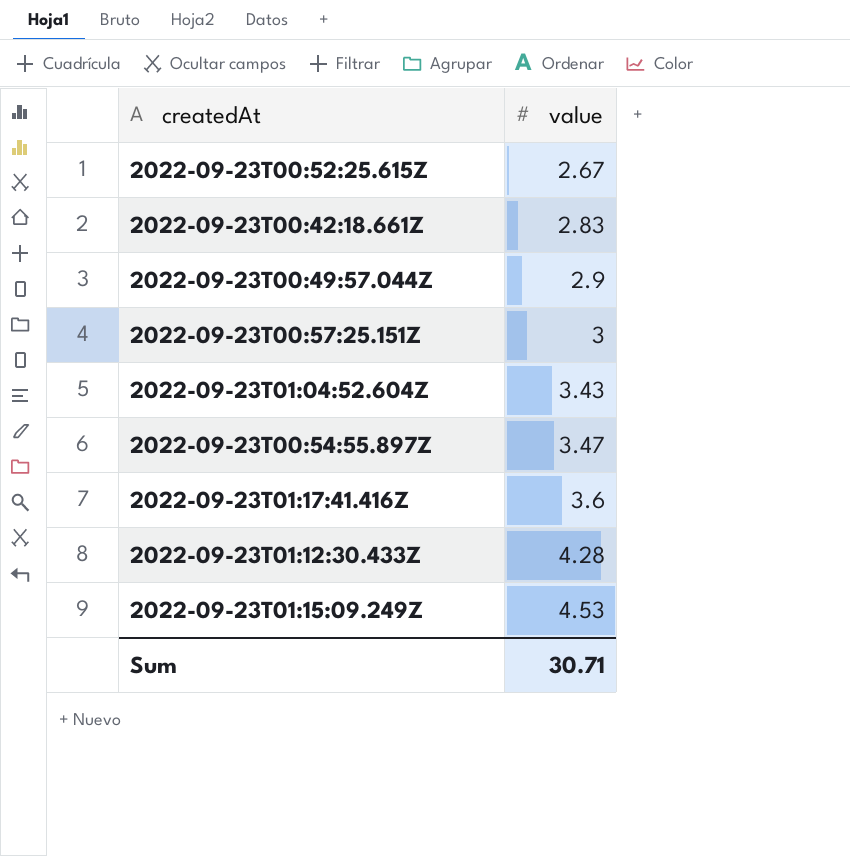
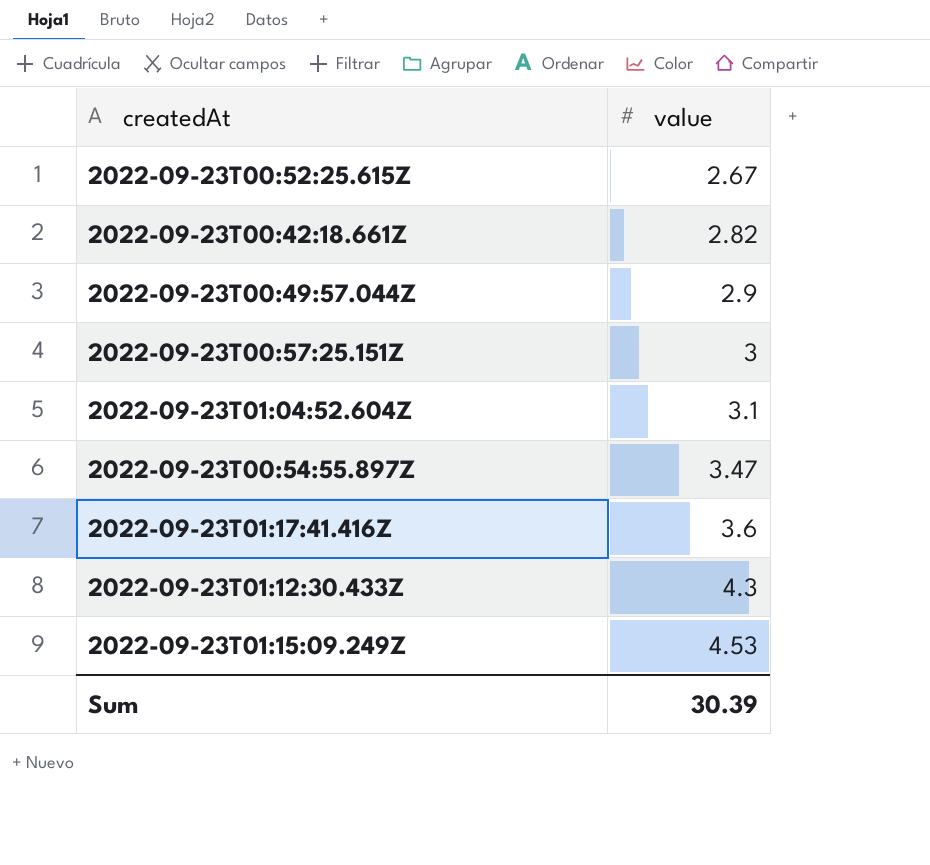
2022-09-23T00:42:18.661Z | value: 2.83 -> 2.82
2022-09-23T01:04:52.604Z | value: 3.43 -> 3.1
2022-09-23T01:12:30.433Z | value: 4.28 -> 4.3
Sum | value: 30.71 -> 30.39

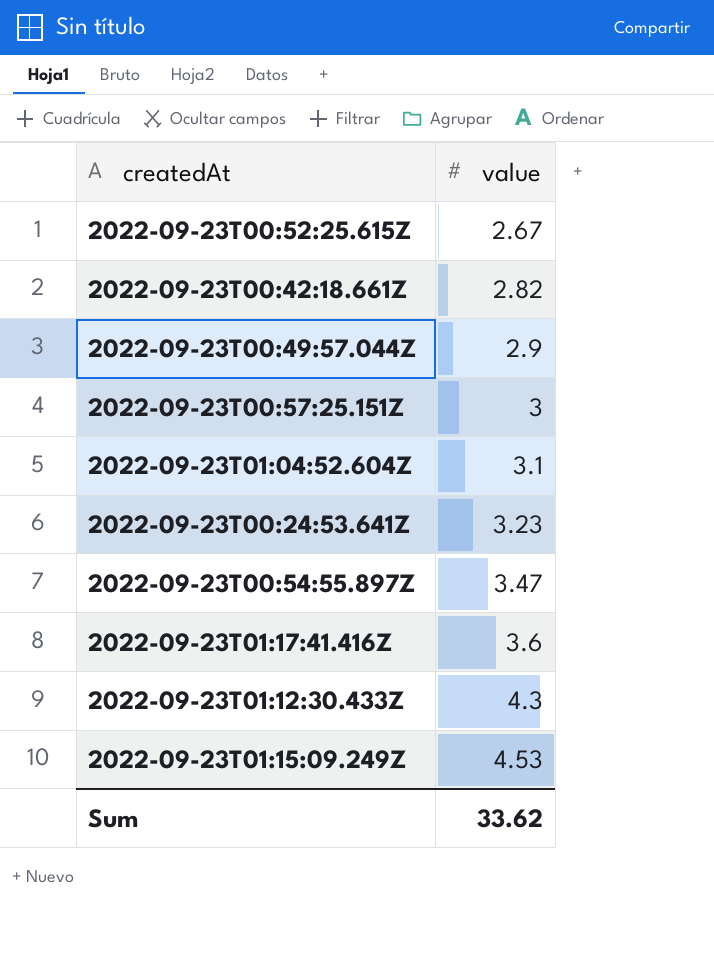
row 2022-09-23T00:24:53.641Z: none -> 3.23
Sum | value: 30.39 -> 33.62

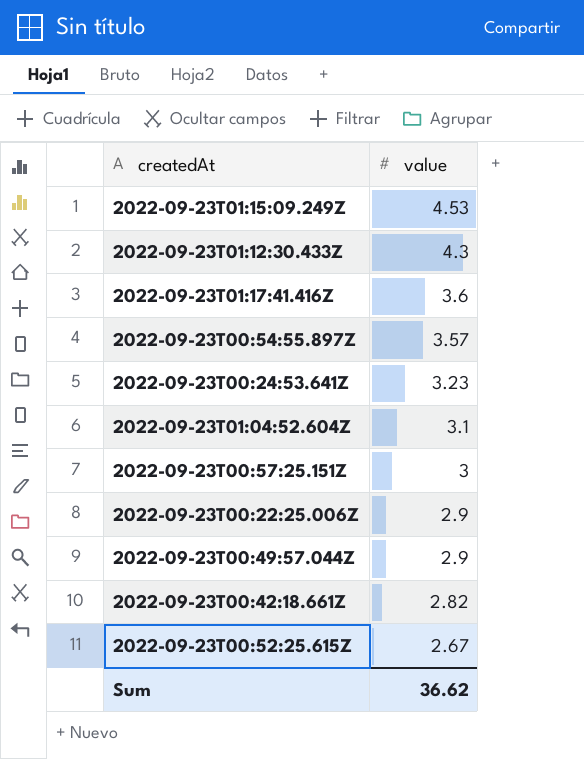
row order: value ascending -> value descending
2022-09-23T00:54:55.897Z | value: 3.47 -> 3.57
row 2022-09-23T00:22:25.006Z: none -> 2.9
Sum | value: 33.62 -> 36.62

